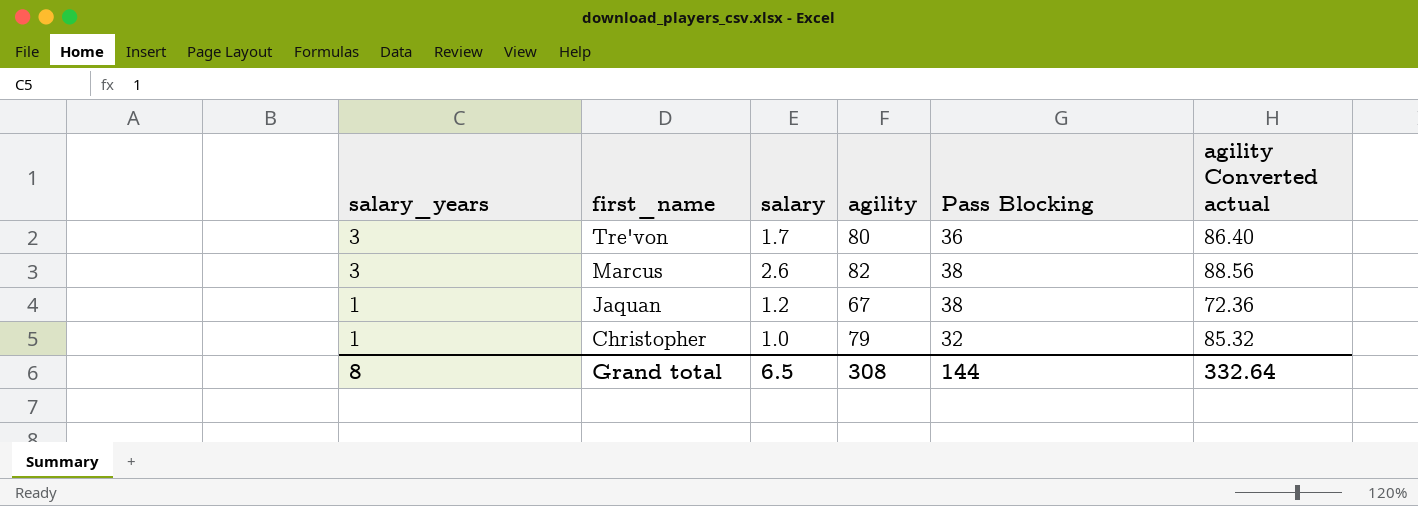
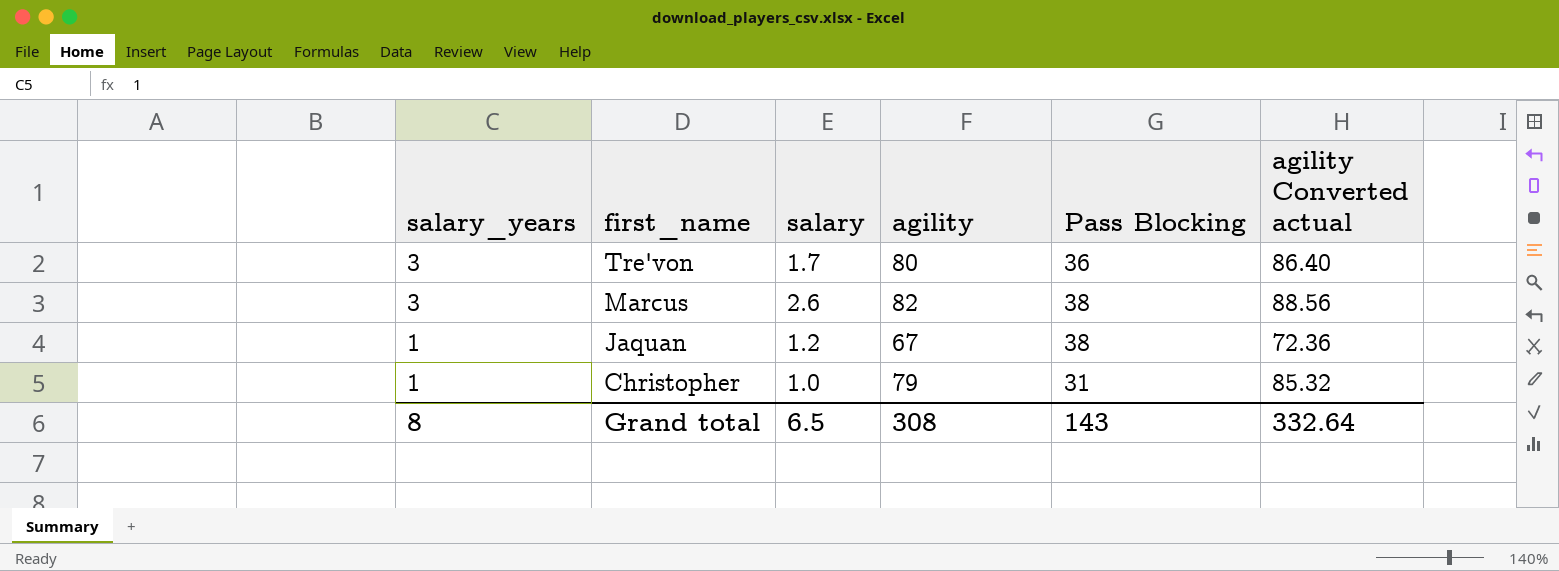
Christopher | Pass Blocking: 32 -> 31
Grand total | Pass Blocking: 144 -> 143

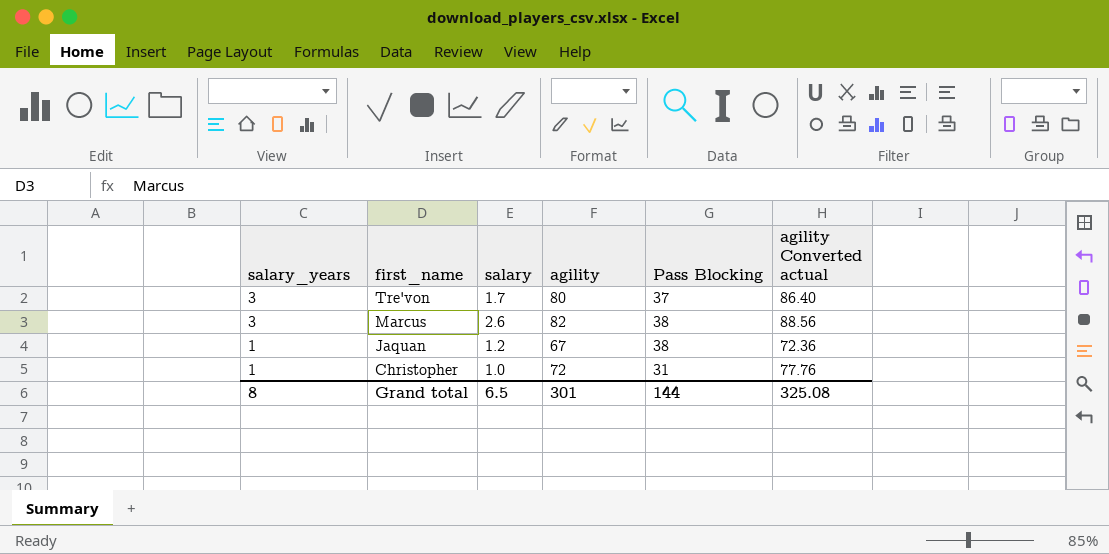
Tre'von | Pass Blocking: 36 -> 37
Christopher | agility: 79 -> 72
Christopher | agility Converted actual: 85.32 -> 77.76
Grand total | agility: 308 -> 301
Grand total | Pass Blocking: 143 -> 144
Grand total | agility Converted actual: 332.64 -> 325.08

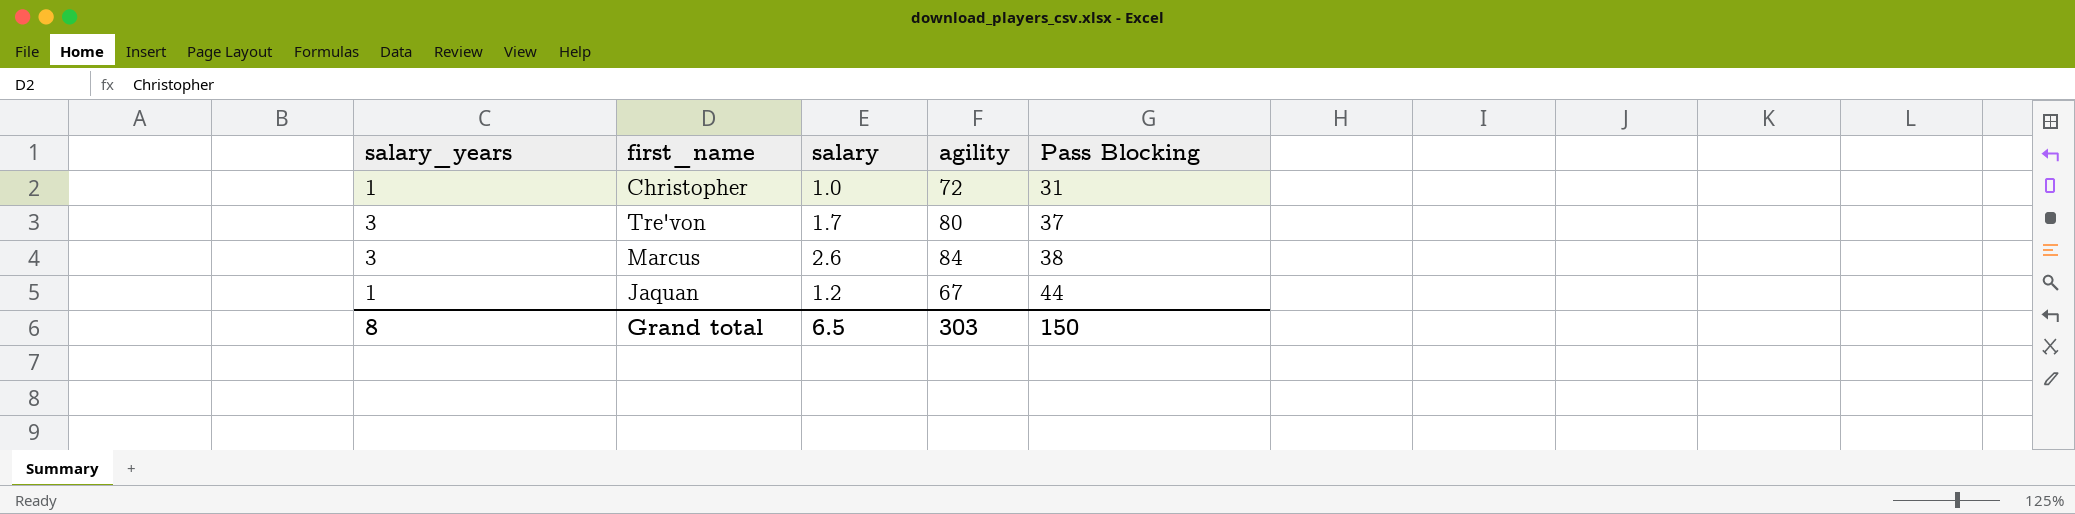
row order: salary_years descending -> Pass Blocking ascending
column agility Converted actual | formula: [agility] * 1.08 -> none
Marcus | agility: 82 -> 84
Jaquan | Pass Blocking: 38 -> 44
Grand total | agility: 301 -> 303
Grand total | Pass Blocking: 144 -> 150

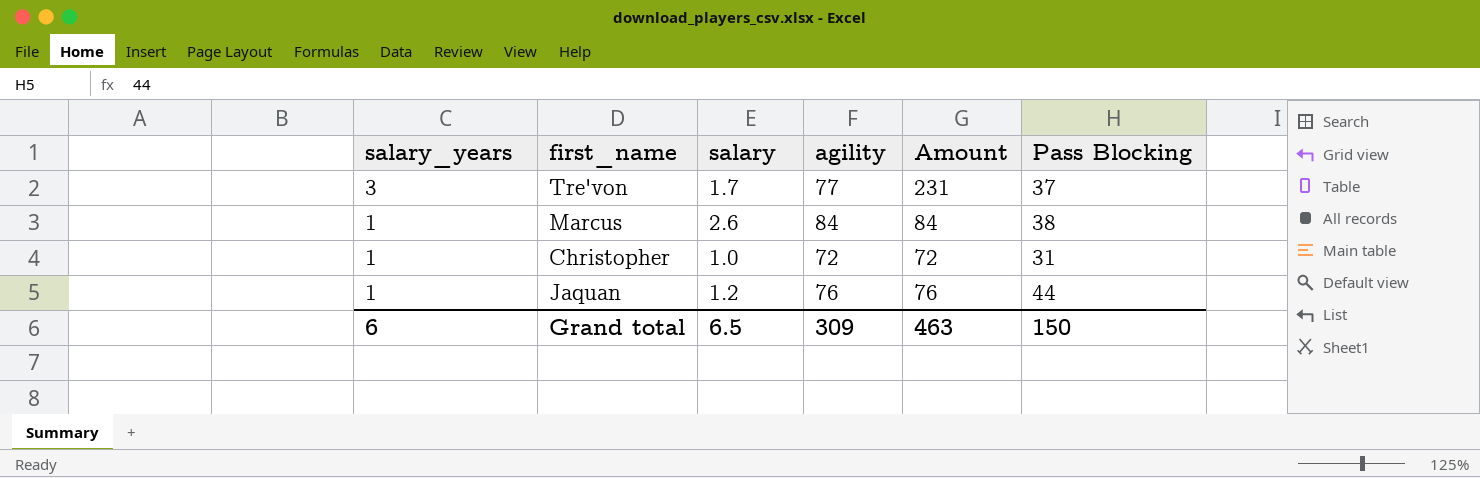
row order: Pass Blocking ascending -> salary_years descending
column Amount | formula: none -> [salary_years] * [agility]
Tre'von | agility: 80 -> 77
Marcus | salary_years: 3 -> 1
Jaquan | agility: 67 -> 76
Grand total | salary_years: 8 -> 6
Grand total | agility: 303 -> 309

